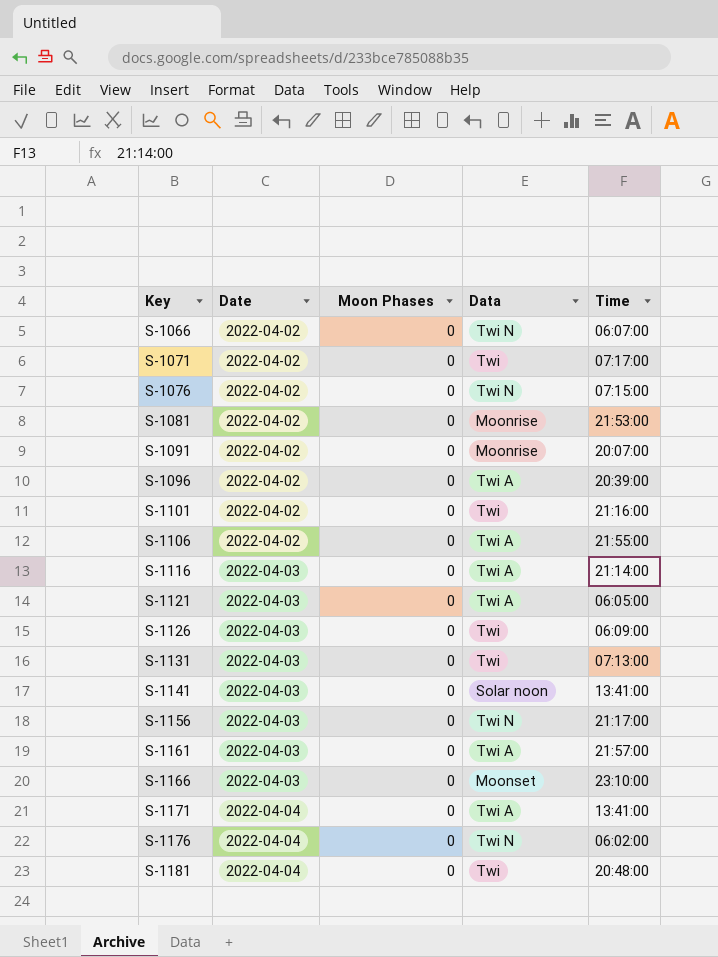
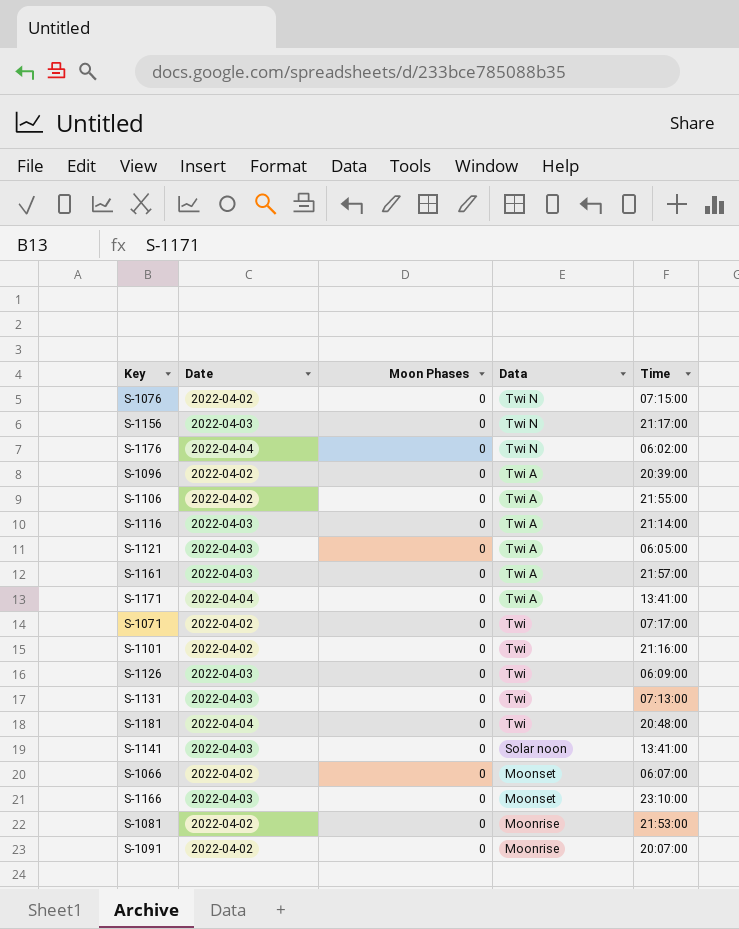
row order: Key ascending -> Data descending
S-1066 | Data: Twi N -> Moonset

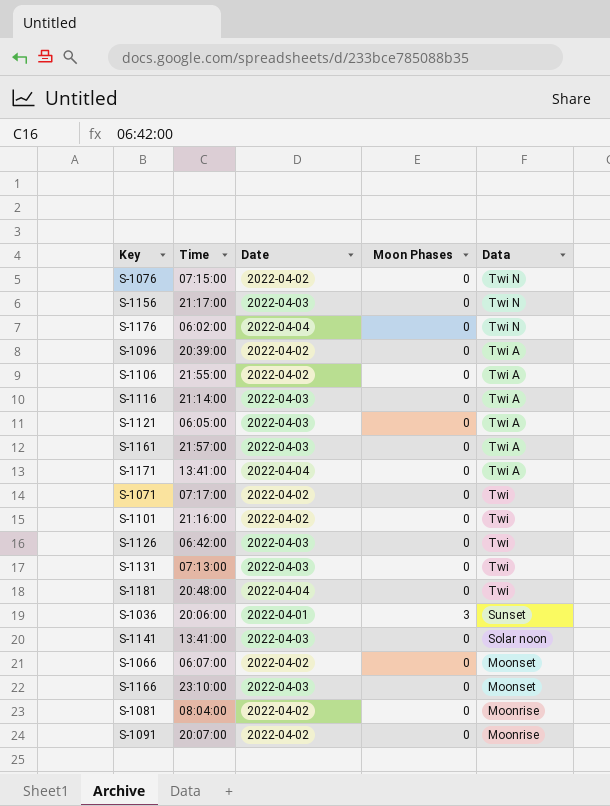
column Time | position: 5 -> 2
S-1126 | Time: 06:09:00 -> 06:42:00
row S-1036: none -> 20:06:00 | 2022-04-01 | 3 | Sunset
S-1081 | Time: 21:53:00 -> 08:04:00

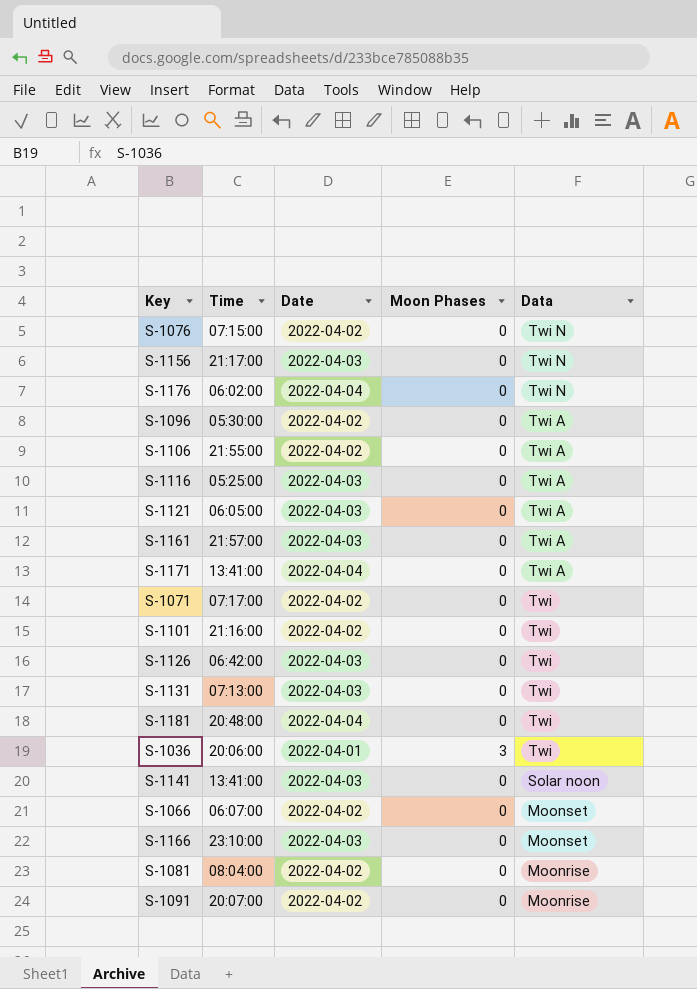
S-1096 | Time: 20:39:00 -> 05:30:00
S-1116 | Time: 21:14:00 -> 05:25:00
S-1036 | Data: Sunset -> Twi

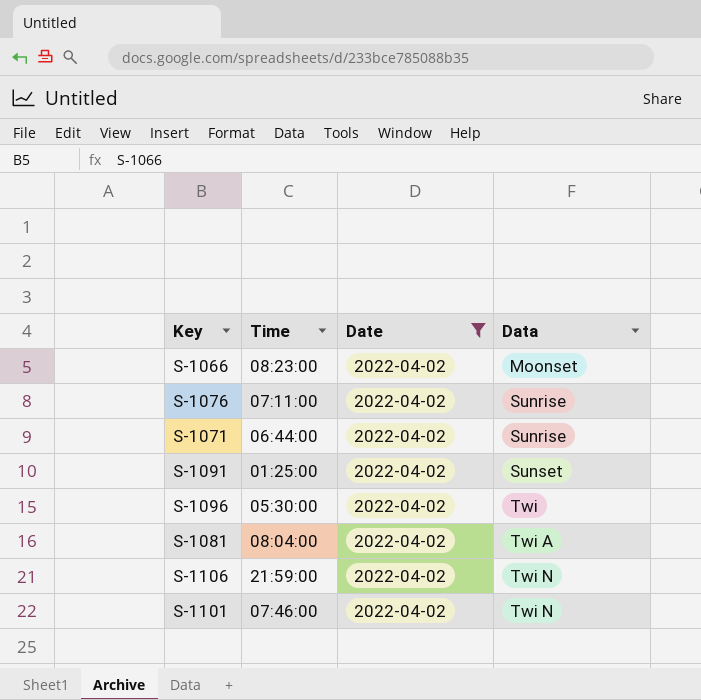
filter: none -> Date = 2022-04-02
row order: Data descending -> Data ascending
column Moon Phases | position: 4 -> none
S-1066 | Time: 06:07:00 -> 08:23:00
S-1076 | Time: 07:15:00 -> 07:11:00
S-1076 | Data: Twi N -> Sunrise
S-1071 | Time: 07:17:00 -> 06:44:00
S-1071 | Data: Twi -> Sunrise
S-1091 | Time: 20:07:00 -> 01:25:00
S-1091 | Data: Moonrise -> Sunset
S-1096 | Data: Twi A -> Twi
S-1081 | Data: Moonrise -> Twi A
S-1106 | Time: 21:55:00 -> 21:59:00
S-1106 | Data: Twi A -> Twi N
S-1101 | Time: 21:16:00 -> 07:46:00
S-1101 | Data: Twi -> Twi N

